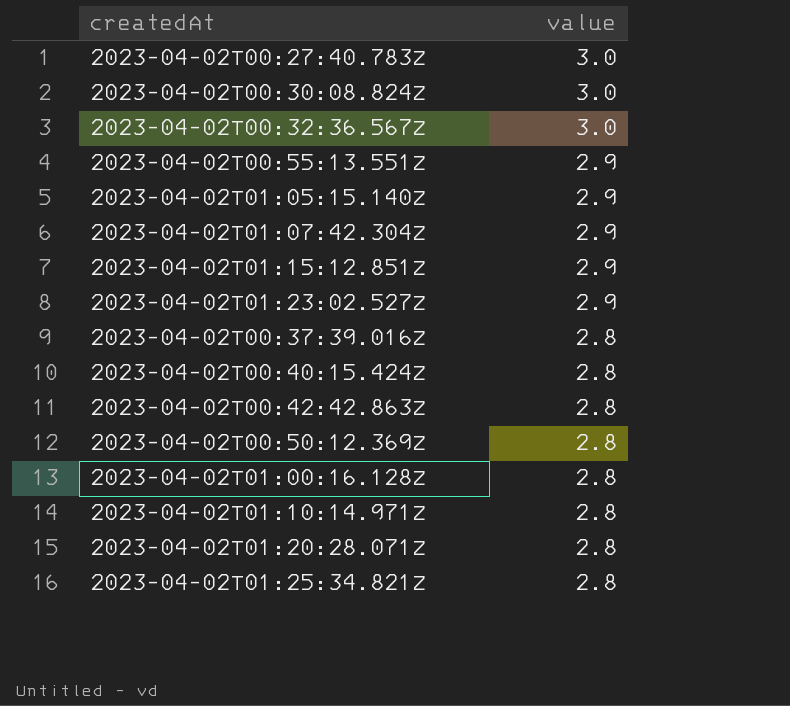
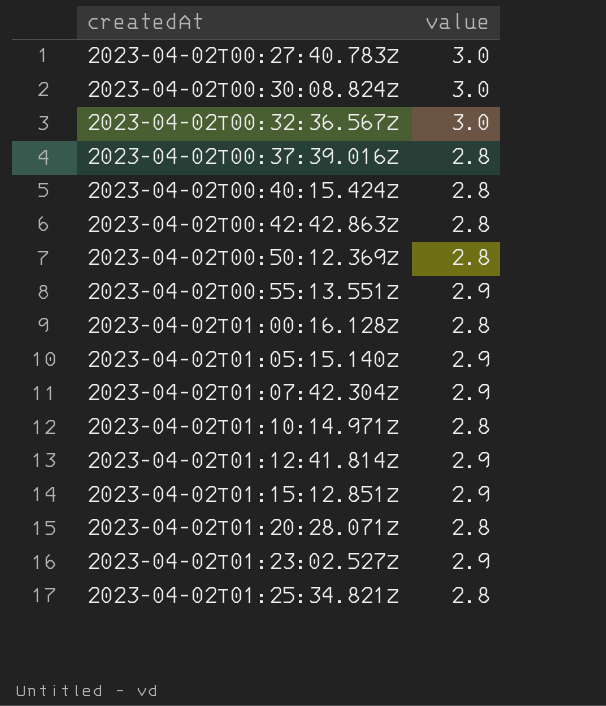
row order: value descending -> createdAt ascending
row 2023-04-02T01:12:41.814Z: none -> 2.9

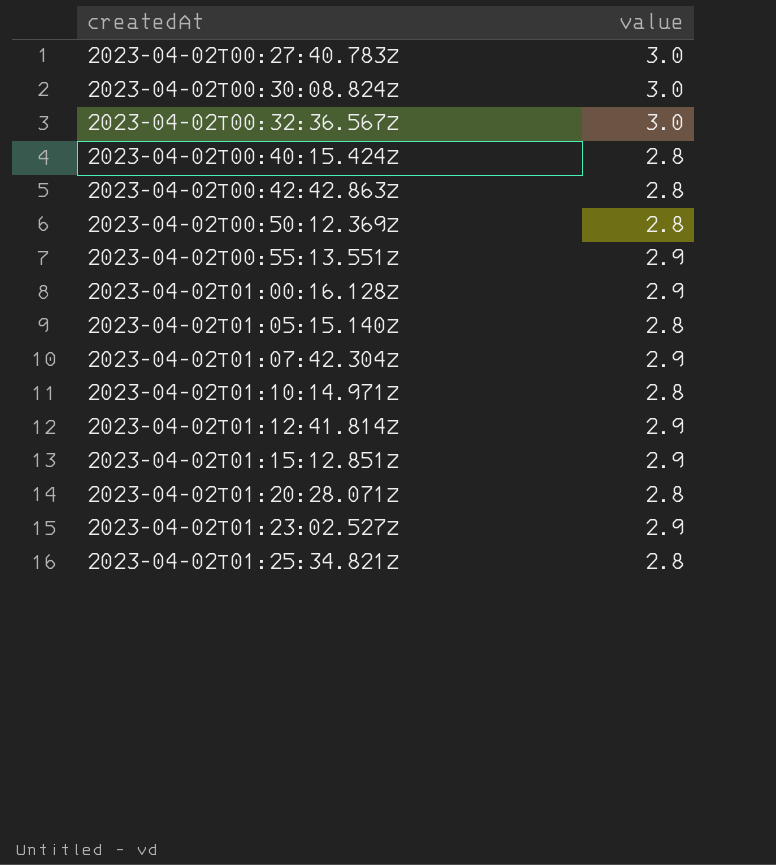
row 2023-04-02T00:37:39.016Z: 2.8 -> none
2023-04-02T01:00:16.128Z | value: 2.8 -> 2.9
2023-04-02T01:05:15.140Z | value: 2.9 -> 2.8

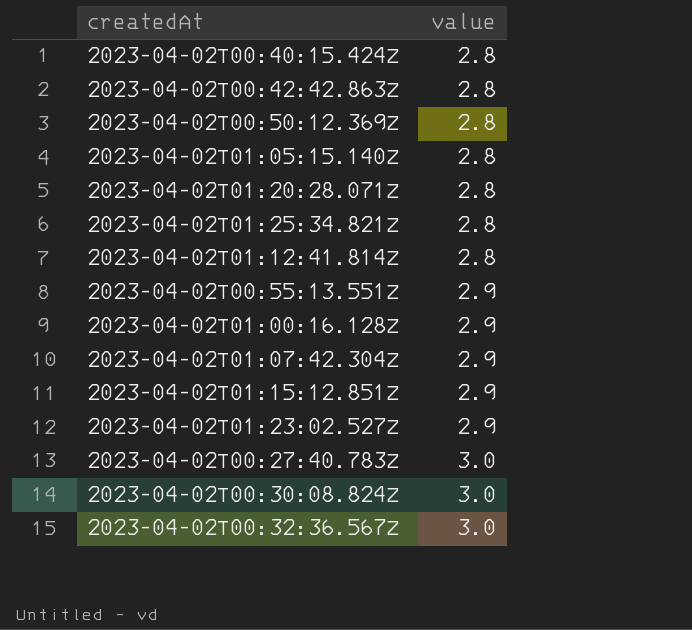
row order: createdAt ascending -> value ascending
row 2023-04-02T01:10:14.971Z: 2.8 -> none
2023-04-02T01:12:41.814Z | value: 2.9 -> 2.8

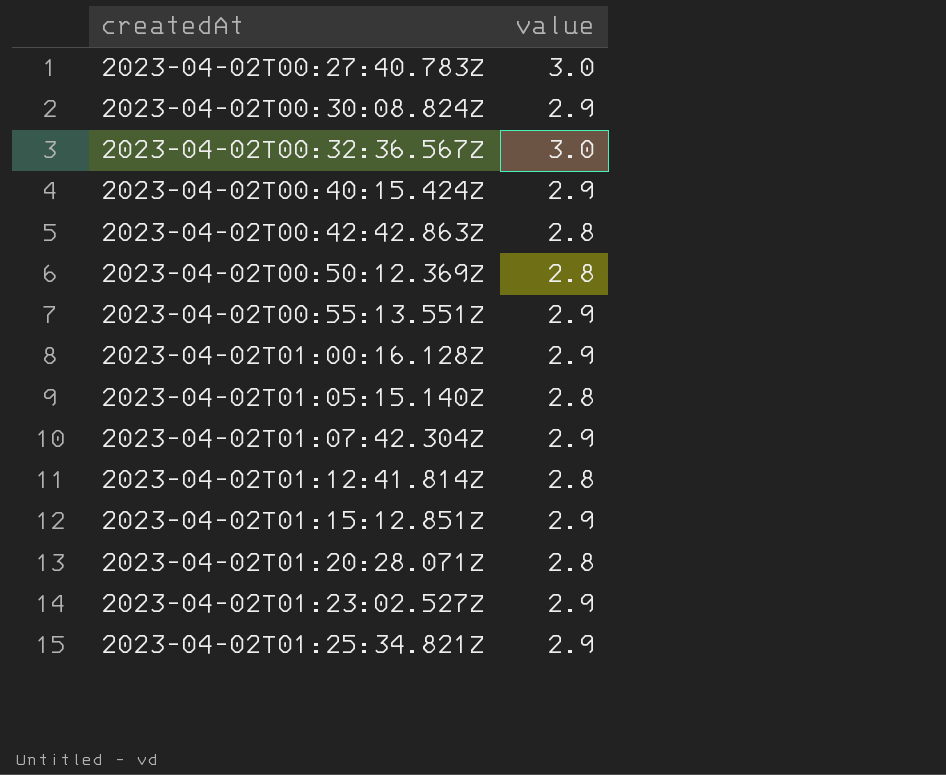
row order: value ascending -> createdAt ascending
2023-04-02T00:30:08.824Z | value: 3.0 -> 2.9
2023-04-02T00:40:15.424Z | value: 2.8 -> 2.9
2023-04-02T01:25:34.821Z | value: 2.8 -> 2.9

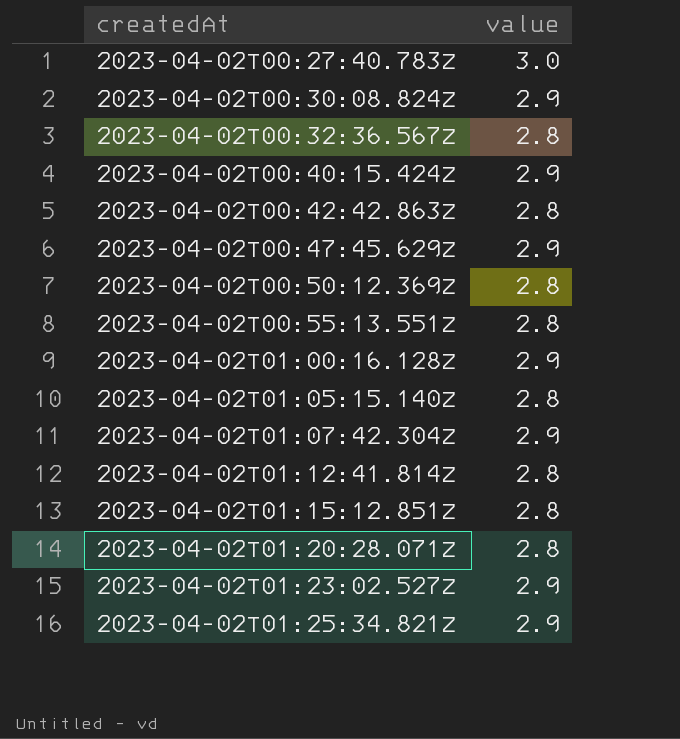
2023-04-02T00:32:36.567Z | value: 3.0 -> 2.8
row 2023-04-02T00:47:45.629Z: none -> 2.9
2023-04-02T00:55:13.551Z | value: 2.9 -> 2.8
2023-04-02T01:15:12.851Z | value: 2.9 -> 2.8

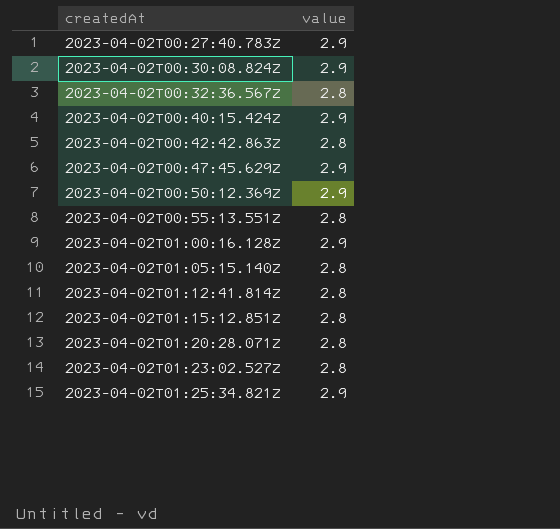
row 2023-04-02T01:07:42.304Z: 2.9 -> none
2023-04-02T00:27:40.783Z | value: 3.0 -> 2.9
2023-04-02T00:50:12.369Z | value: 2.8 -> 2.9
2023-04-02T01:23:02.527Z | value: 2.9 -> 2.8

